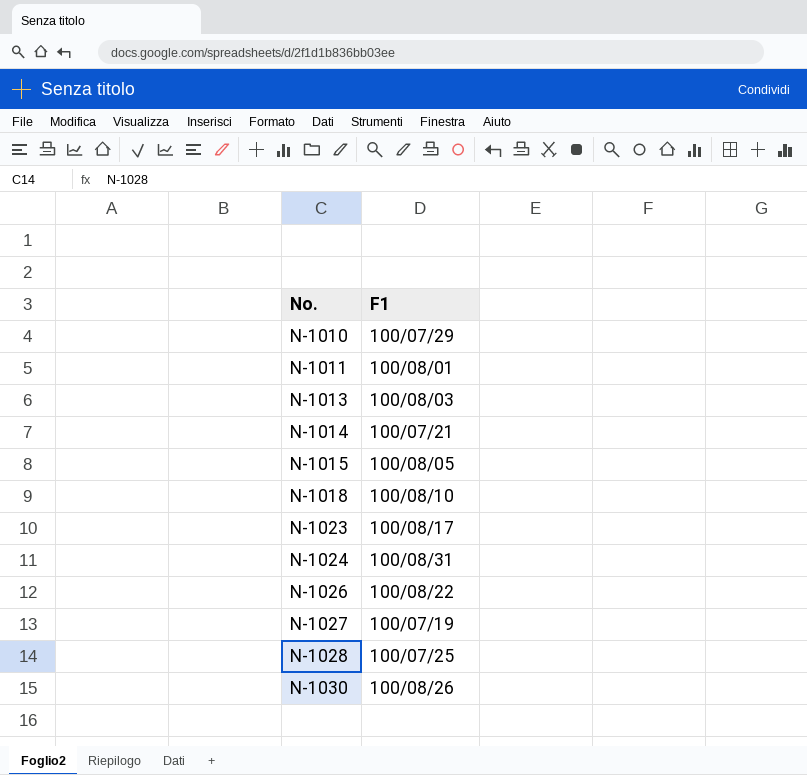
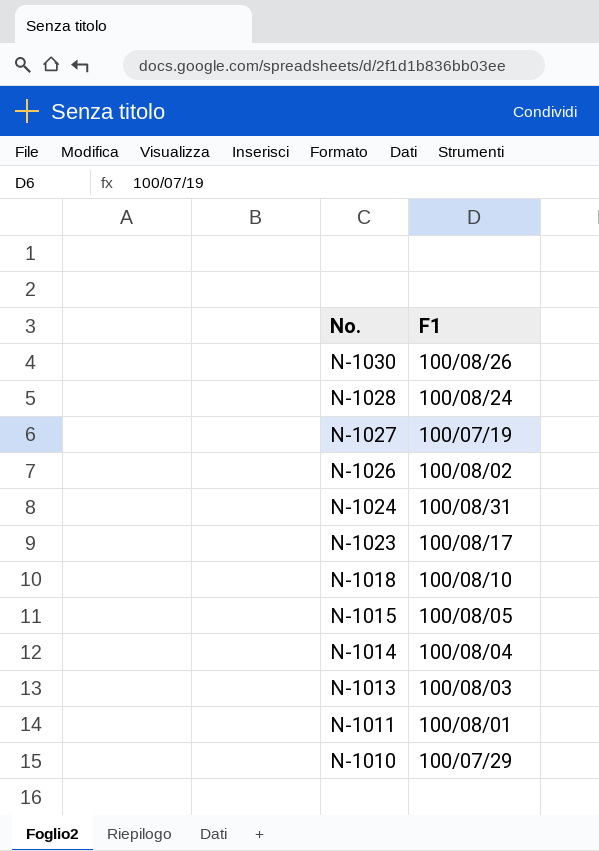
row order: No. ascending -> No. descending
N-1028 | F1: 100/07/25 -> 100/08/24
N-1026 | F1: 100/08/22 -> 100/08/02
N-1014 | F1: 100/07/21 -> 100/08/04

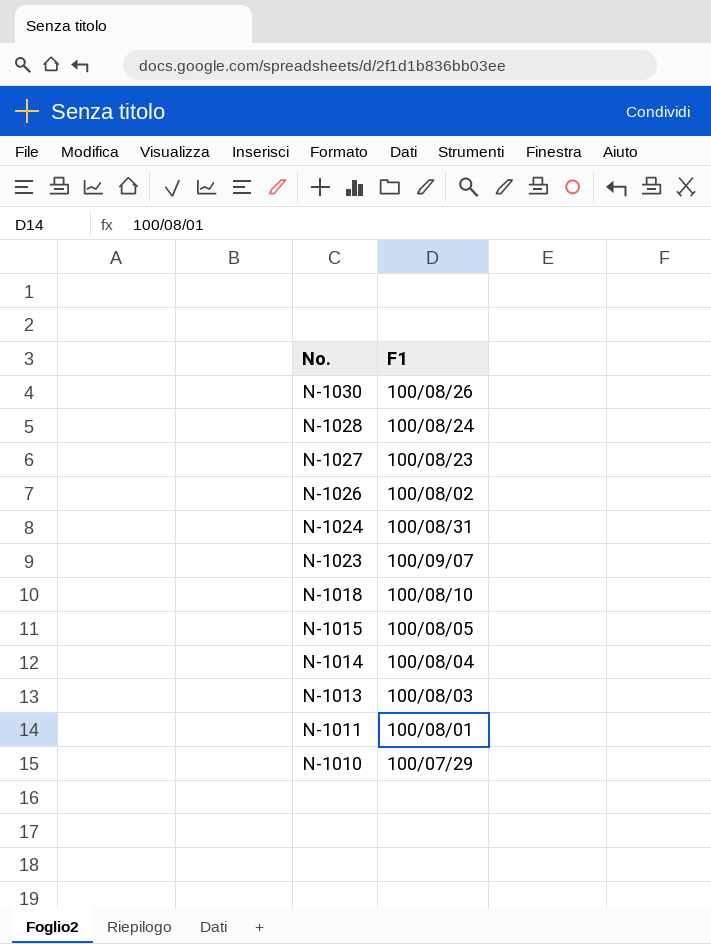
N-1027 | F1: 100/07/19 -> 100/08/23
N-1023 | F1: 100/08/17 -> 100/09/07

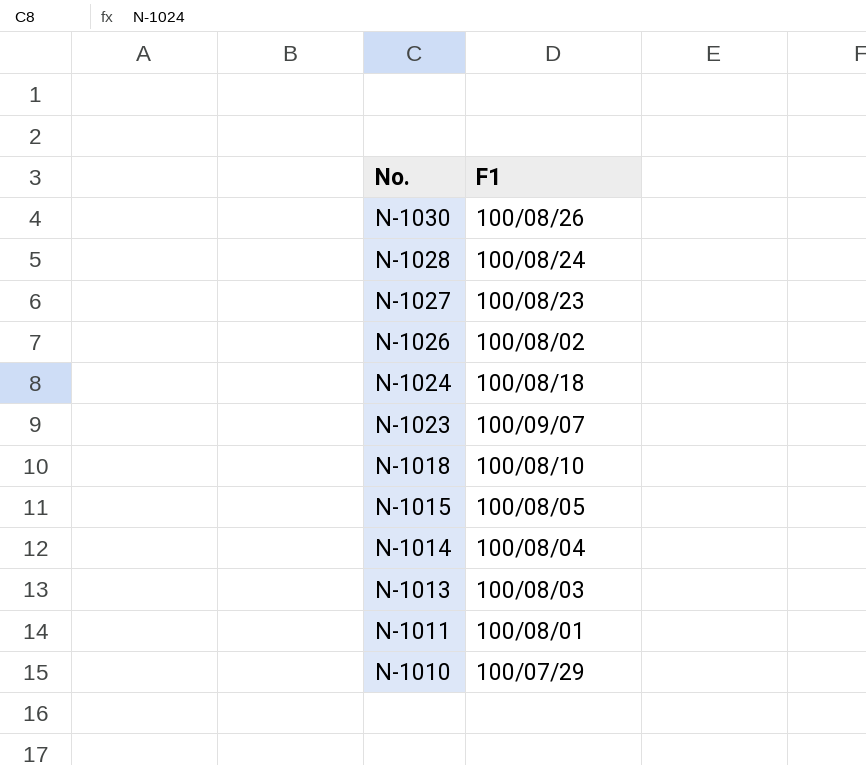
N-1024 | F1: 100/08/31 -> 100/08/18

